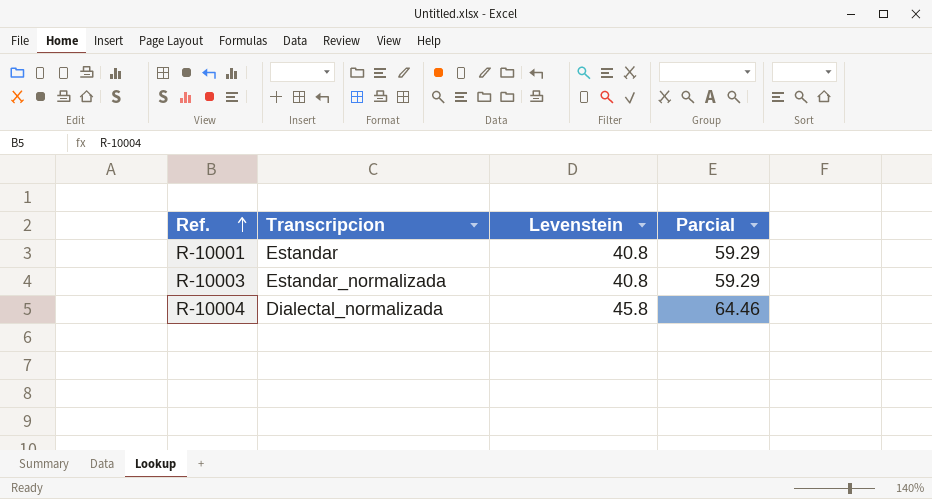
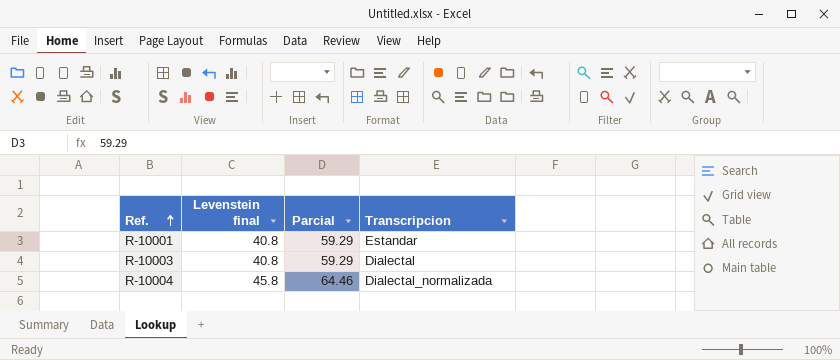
column name: Levenstein -> Levenstein final
column Transcripcion | position: 2 -> 4
R-10003 | Transcripcion: Estandar_normalizada -> Dialectal

